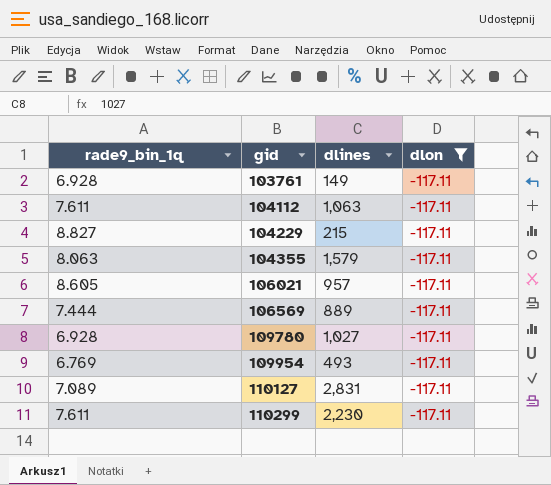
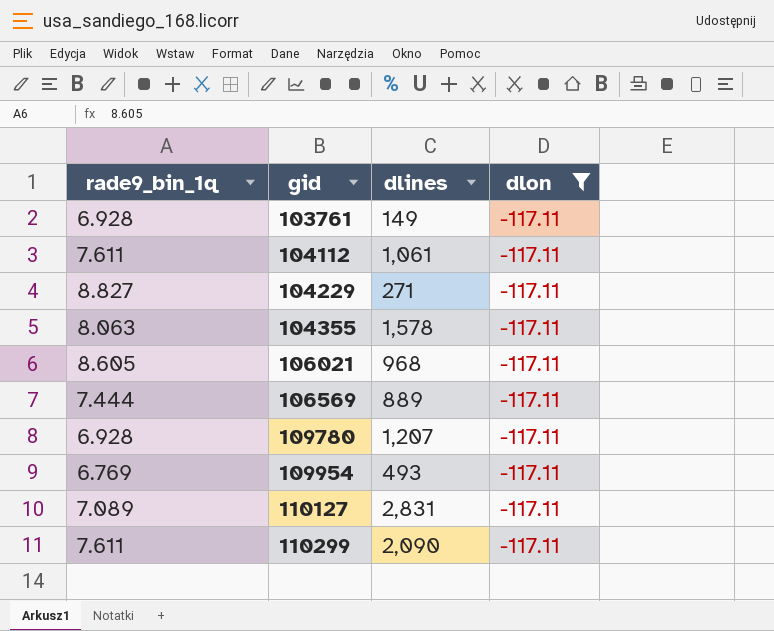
104112 | dlines: 1,063 -> 1,061
104229 | dlines: 215 -> 271
104355 | dlines: 1,579 -> 1,578
106021 | dlines: 957 -> 968
109780 | dlines: 1,027 -> 1,207
110299 | dlines: 2,230 -> 2,090

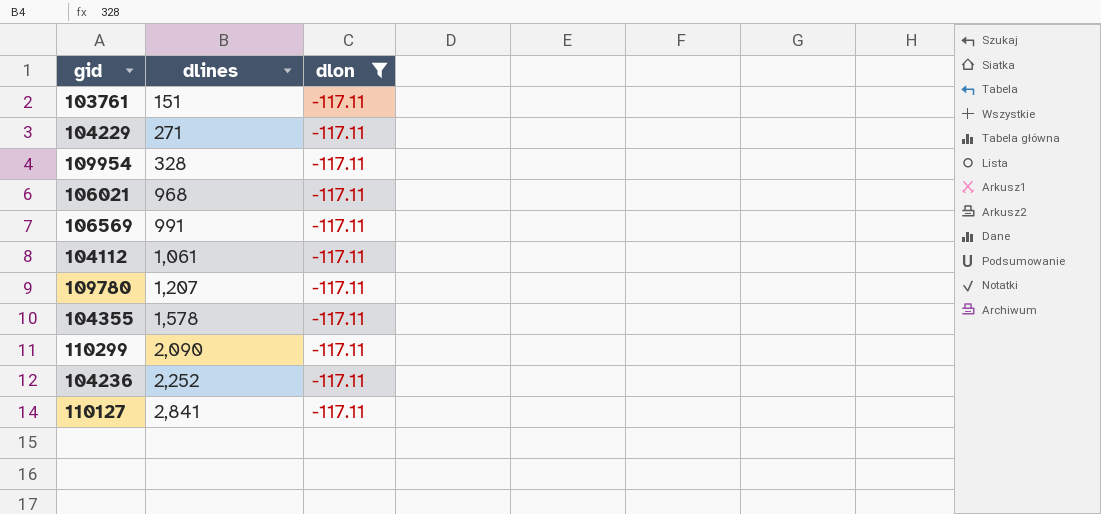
row order: gid ascending -> dlines ascending
column rade9_bin_1q | position: 1 -> none
103761 | dlines: 149 -> 151
109954 | dlines: 493 -> 328
106569 | dlines: 889 -> 991
row 104236: none -> 2,252 | -117.11
110127 | dlines: 2,831 -> 2,841

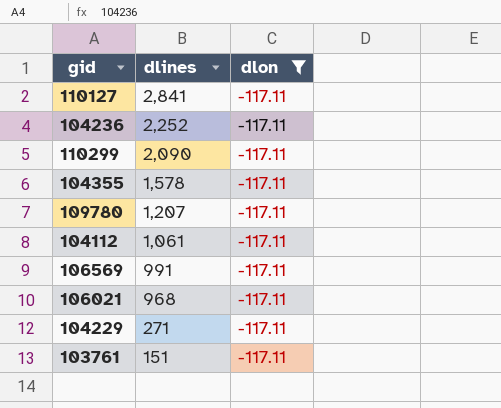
row order: dlines ascending -> dlines descending
row 109954: 328 | -117.11 -> none

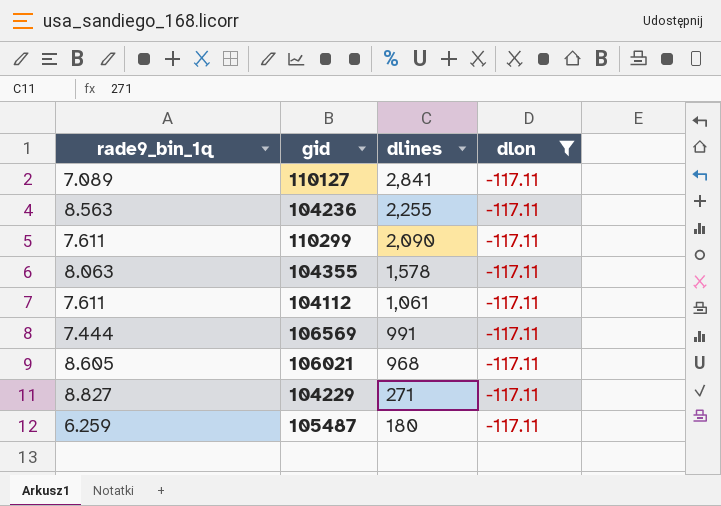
column rade9_bin_1q | position: none -> 1
row 109780: 1,207 | -117.11 -> none
row 103761: 151 | -117.11 -> none
104236 | dlines: 2,252 -> 2,255
row 105487: none -> 6.259 | 180 | -117.11

